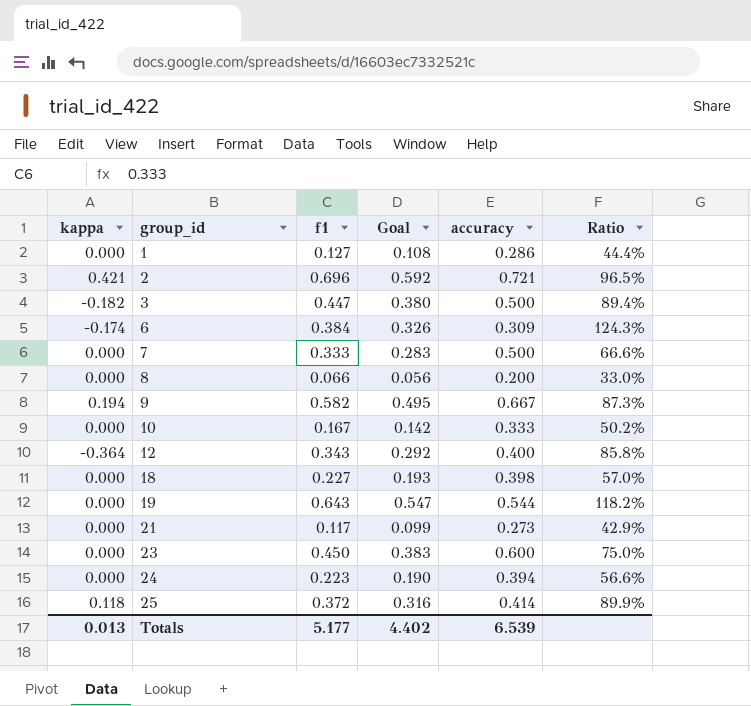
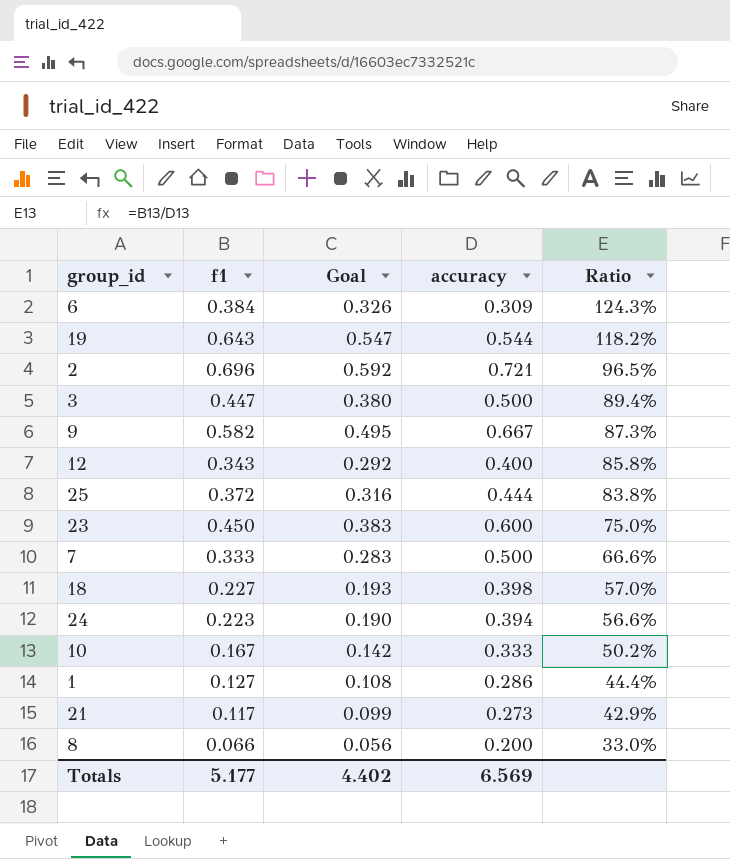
row order: group_id ascending -> Ratio descending
column kappa | position: 1 -> none
25 | accuracy: 0.414 -> 0.444
25 | Ratio: 89.9% -> 83.8%
Totals | accuracy: 6.539 -> 6.569

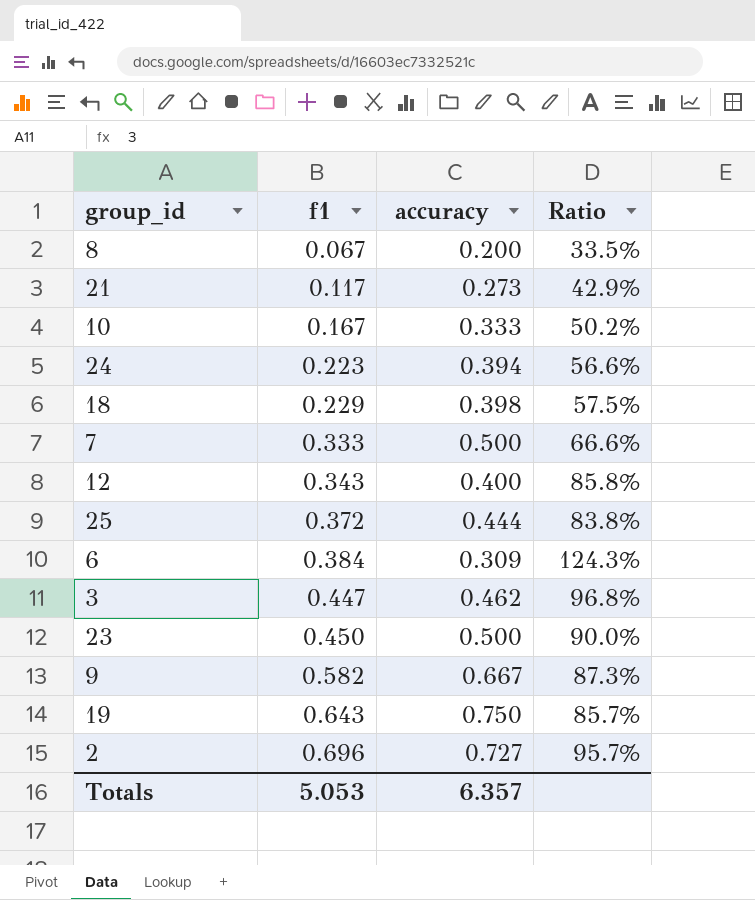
row order: Ratio descending -> f1 ascending
column Goal | formula: [f1] * 0.85 -> none
row 1: 0.127 | 0.108 | 0.286 | 44.4% -> none
8 | f1: 0.066 -> 0.067
8 | Ratio: 33.0% -> 33.5%
18 | f1: 0.227 -> 0.229
18 | Ratio: 57.0% -> 57.5%
3 | accuracy: 0.500 -> 0.462
3 | Ratio: 89.4% -> 96.8%
23 | accuracy: 0.600 -> 0.500
23 | Ratio: 75.0% -> 90.0%
19 | accuracy: 0.544 -> 0.750
19 | Ratio: 118.2% -> 85.7%
2 | accuracy: 0.721 -> 0.727
2 | Ratio: 96.5% -> 95.7%
Totals | f1: 5.177 -> 5.053
Totals | accuracy: 6.569 -> 6.357

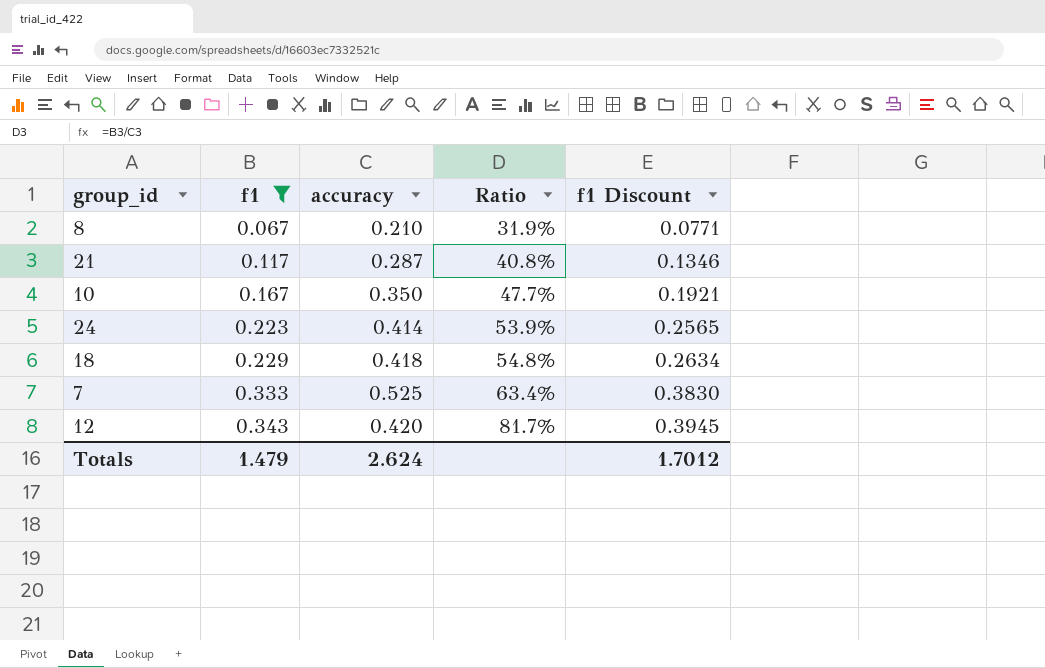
filter: none -> f1 <= 0.343
column f1 Discount | formula: none -> [f1] * 1.15
8 | accuracy: 0.200 -> 0.210
8 | Ratio: 33.5% -> 31.9%
21 | accuracy: 0.273 -> 0.287
21 | Ratio: 42.9% -> 40.8%
10 | accuracy: 0.333 -> 0.350
10 | Ratio: 50.2% -> 47.7%
24 | accuracy: 0.394 -> 0.414
24 | Ratio: 56.6% -> 53.9%
18 | accuracy: 0.398 -> 0.418
18 | Ratio: 57.5% -> 54.8%
7 | accuracy: 0.500 -> 0.525
7 | Ratio: 66.6% -> 63.4%
12 | accuracy: 0.400 -> 0.420
12 | Ratio: 85.8% -> 81.7%
Totals | f1: 5.053 -> 1.479
Totals | accuracy: 6.357 -> 2.624

